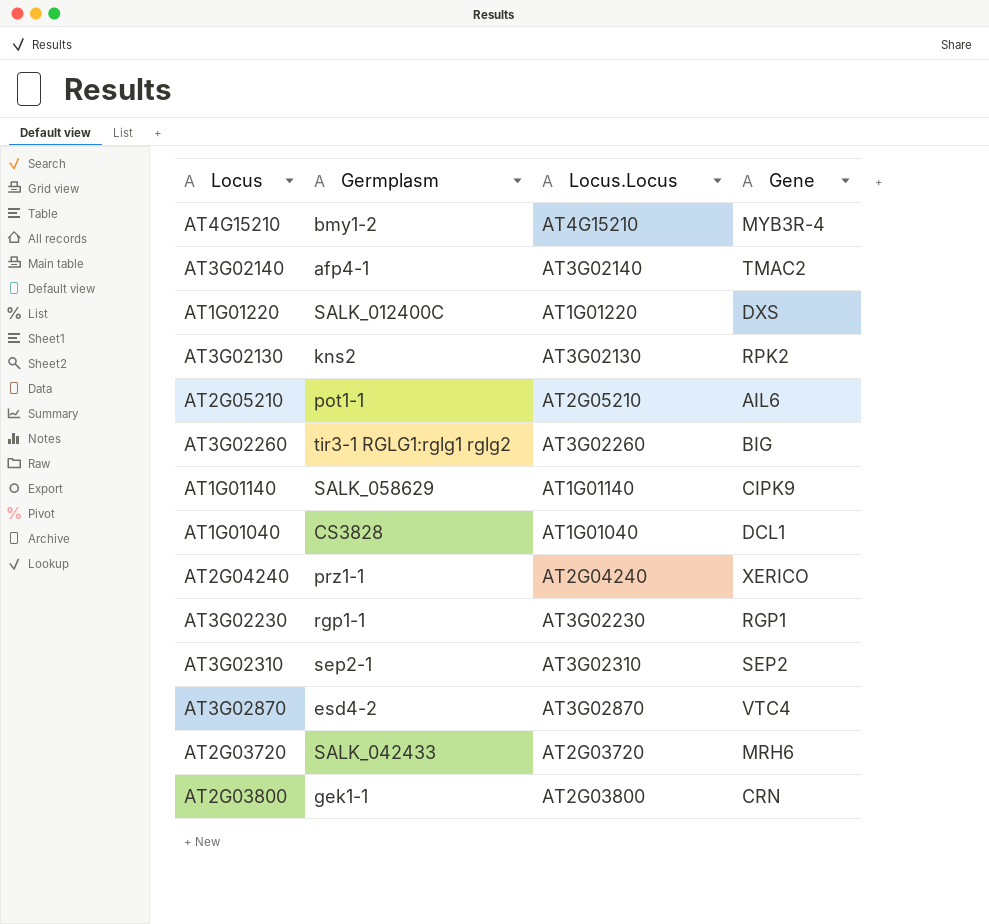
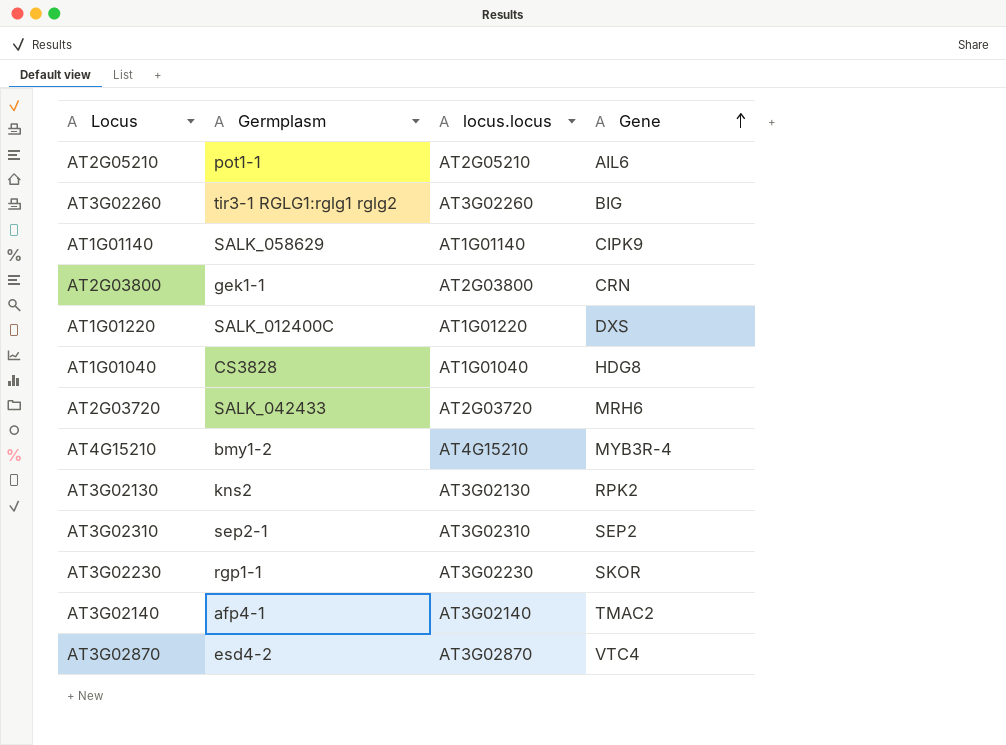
row order: none -> Gene ascending
column name: Locus.Locus -> locus.locus
row AT2G04240: prz1-1 | AT2G04240 | XERICO -> none
AT1G01040 | Gene: DCL1 -> HDG8
AT3G02230 | Gene: RGP1 -> SKOR

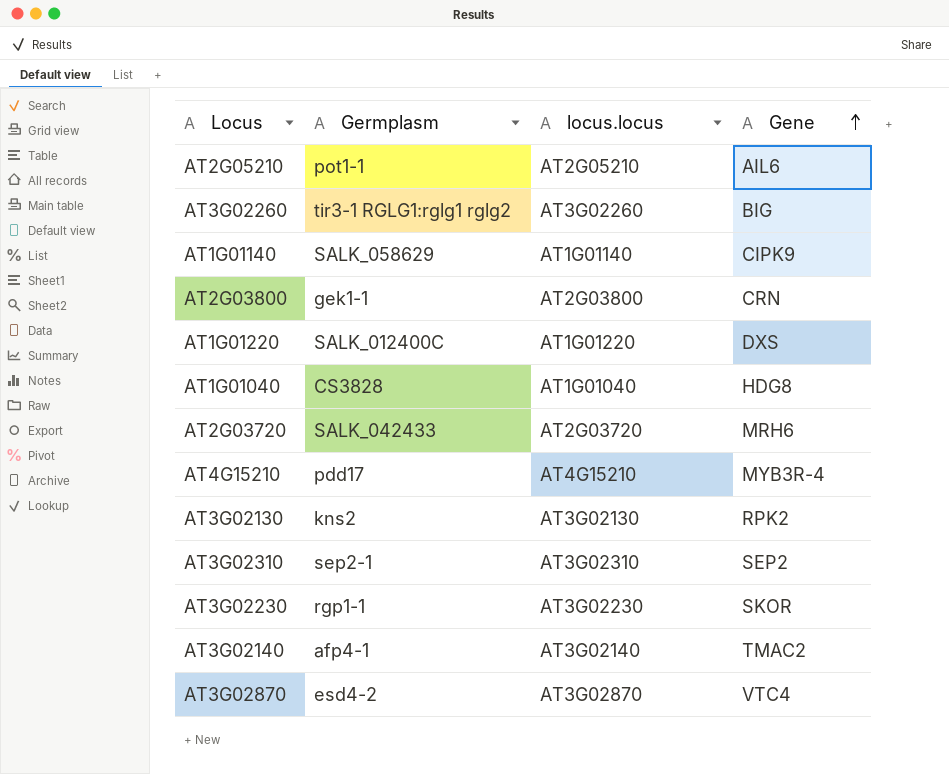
AT4G15210 | Germplasm: bmy1-2 -> pdd17

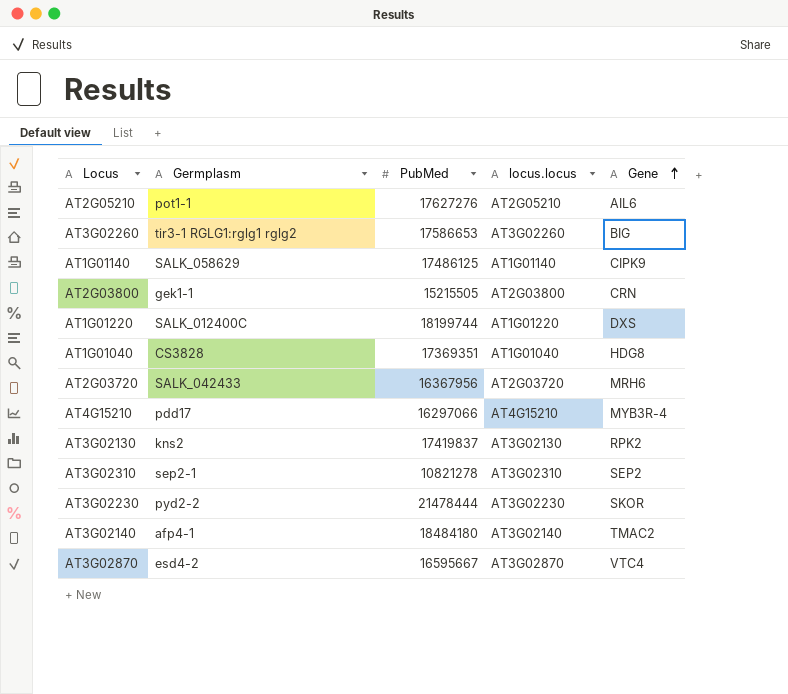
column PubMed | position: none -> 3
AT3G02230 | Germplasm: rgp1-1 -> pyd2-2

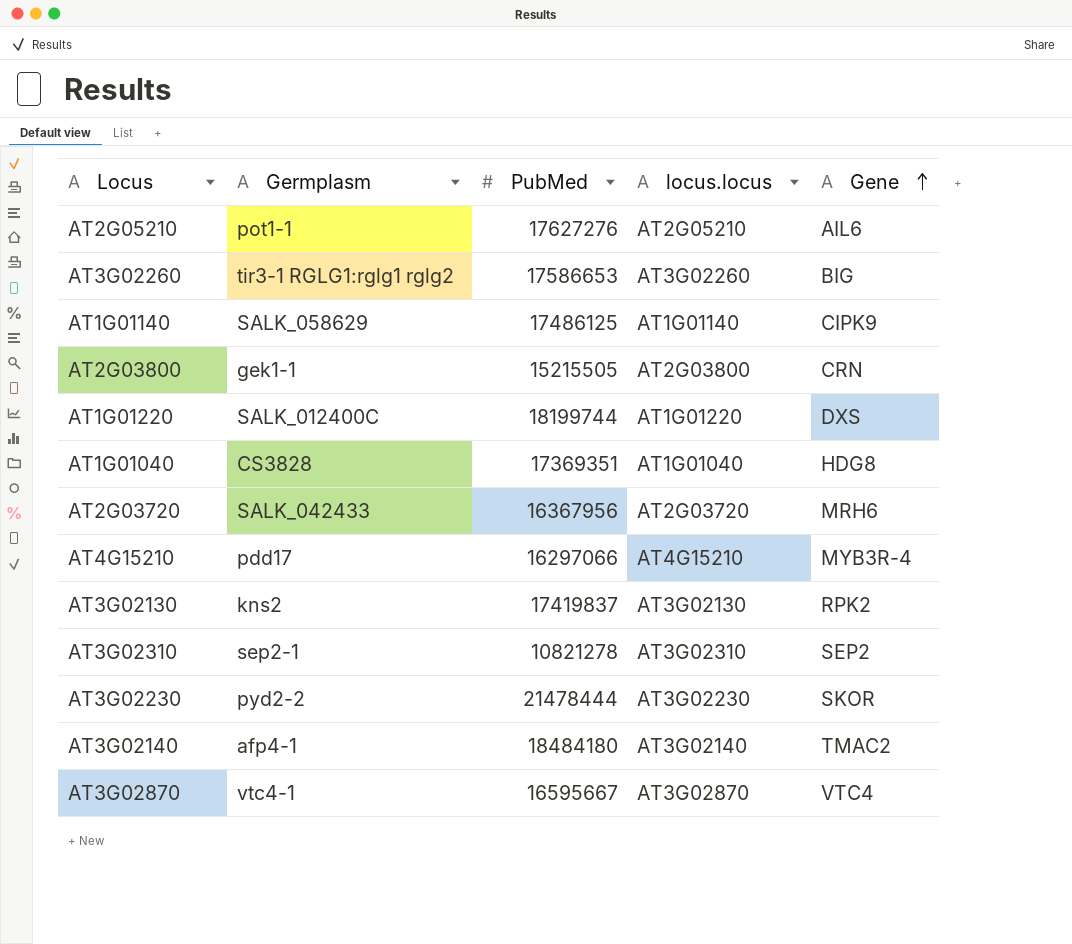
AT3G02870 | Germplasm: esd4-2 -> vtc4-1

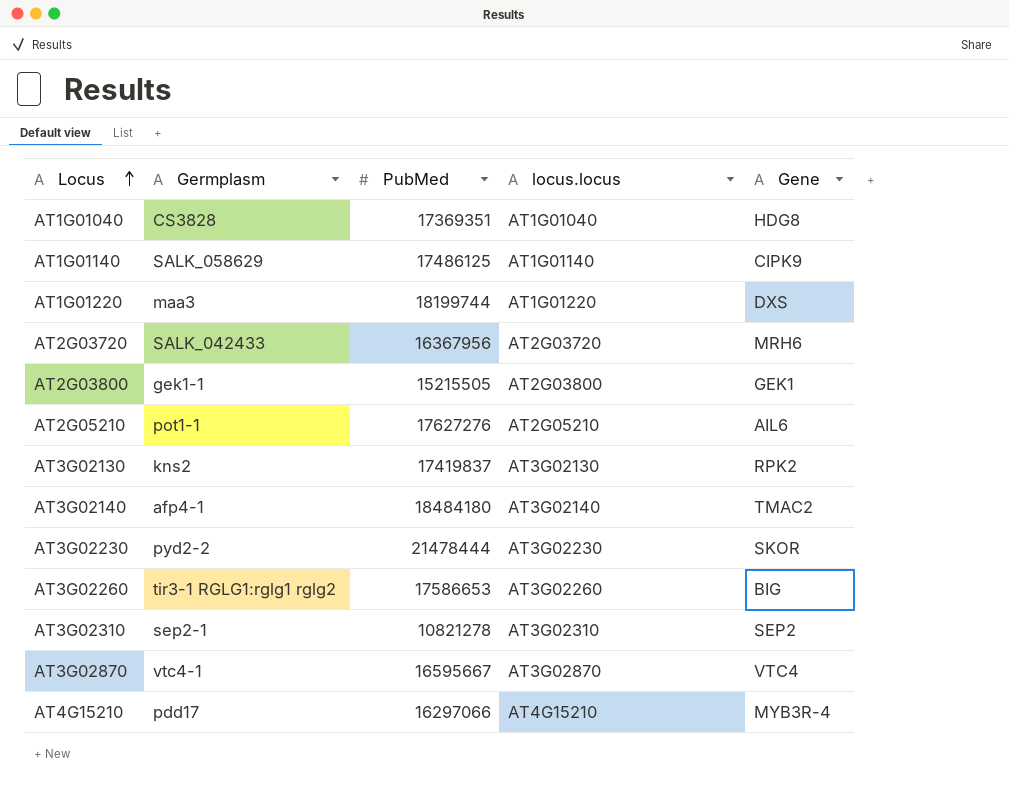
row order: Gene ascending -> Locus ascending
AT1G01220 | Germplasm: SALK_012400C -> maa3
AT2G03800 | Gene: CRN -> GEK1

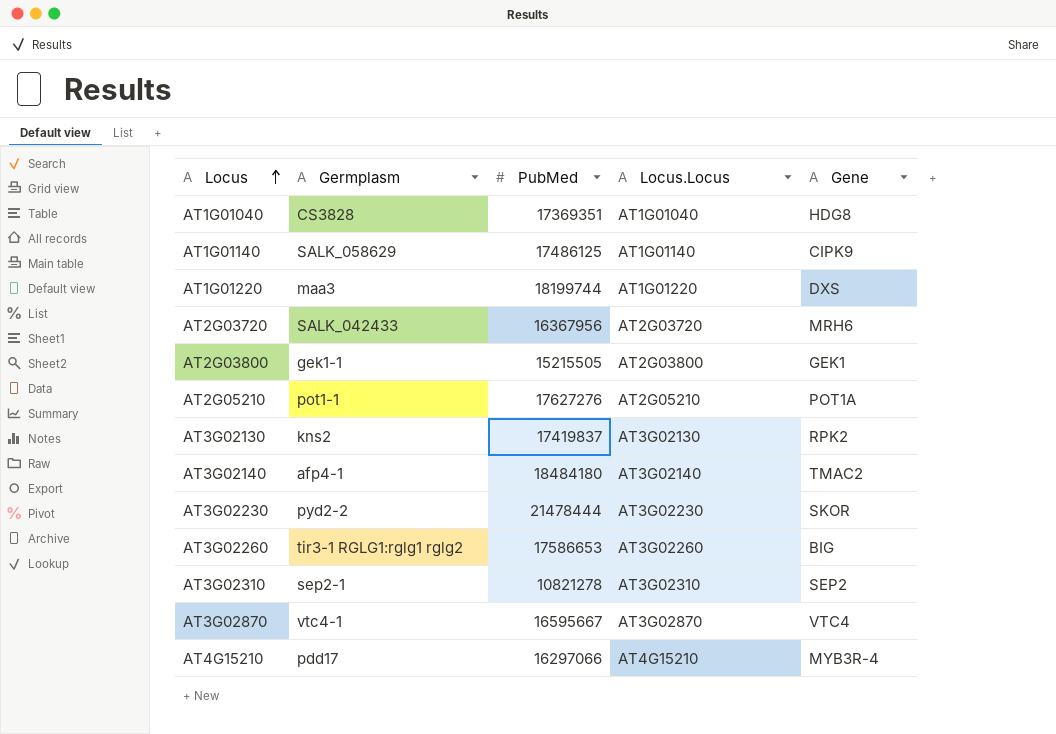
column name: locus.locus -> Locus.Locus
AT2G05210 | Gene: AIL6 -> POT1A

